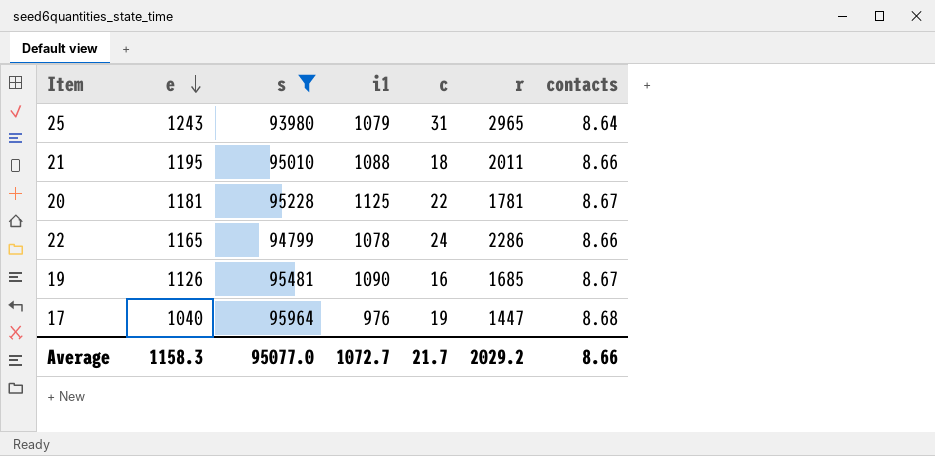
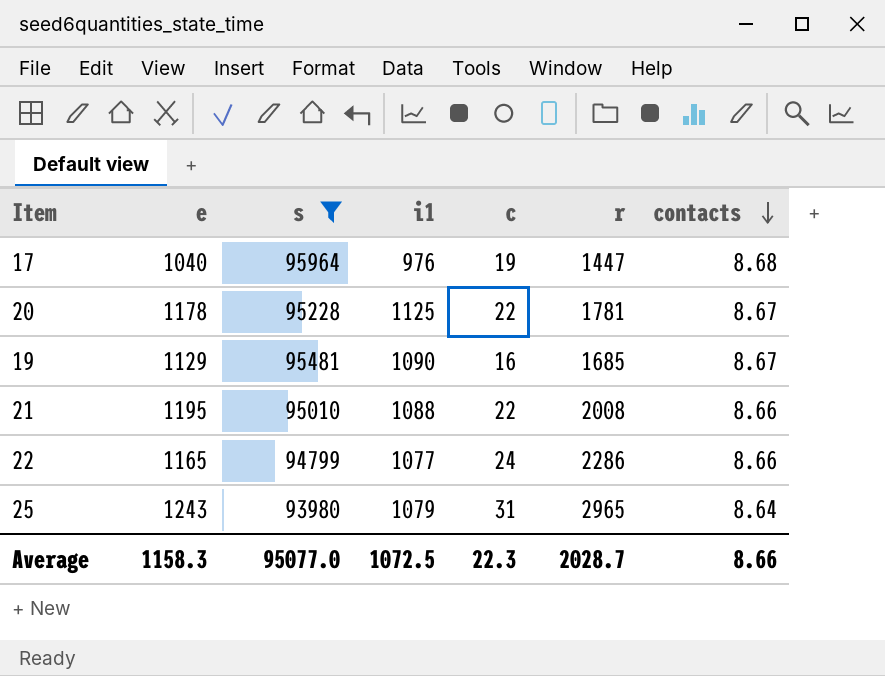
row order: e descending -> contacts descending
20 | e: 1181 -> 1178
19 | e: 1126 -> 1129
21 | c: 18 -> 22
21 | r: 2011 -> 2008
22 | i1: 1078 -> 1077
Average | i1: 1072.7 -> 1072.5
Average | c: 21.7 -> 22.3
Average | r: 2029.2 -> 2028.7

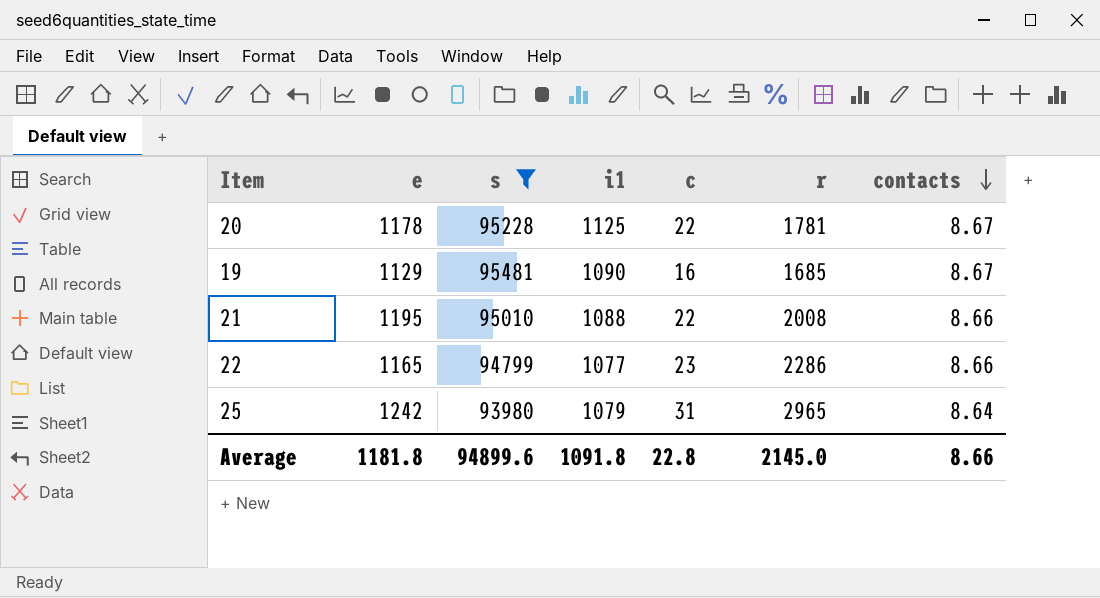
row 17: 1040 | 95964 | 976 | 19 | 1447 | 8.68 -> none
22 | c: 24 -> 23
25 | e: 1243 -> 1242
Average | e: 1158.3 -> 1181.8
Average | s: 95077.0 -> 94899.6
Average | i1: 1072.5 -> 1091.8
Average | c: 22.3 -> 22.8
Average | r: 2028.7 -> 2145.0

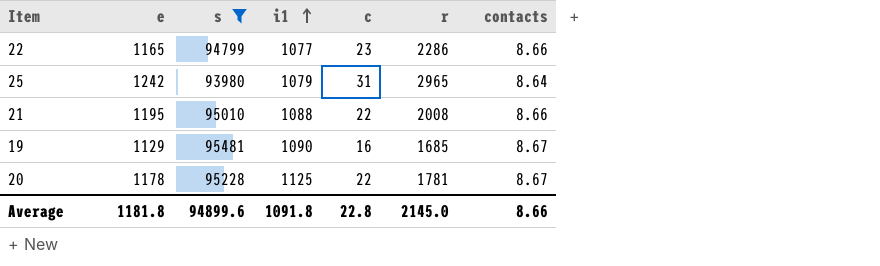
row order: contacts descending -> i1 ascending

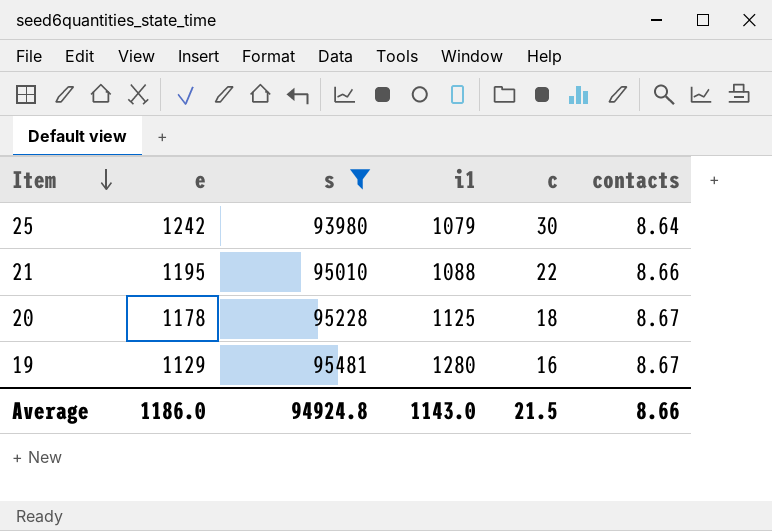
row order: i1 ascending -> Item descending
column r | position: 6 -> none
row 22: 1165 | 94799 | 1077 | 23 | 2286 | 8.66 -> none
25 | c: 31 -> 30
20 | c: 22 -> 18
19 | i1: 1090 -> 1280
Average | e: 1181.8 -> 1186.0
Average | s: 94899.6 -> 94924.8
Average | i1: 1091.8 -> 1143.0
Average | c: 22.8 -> 21.5

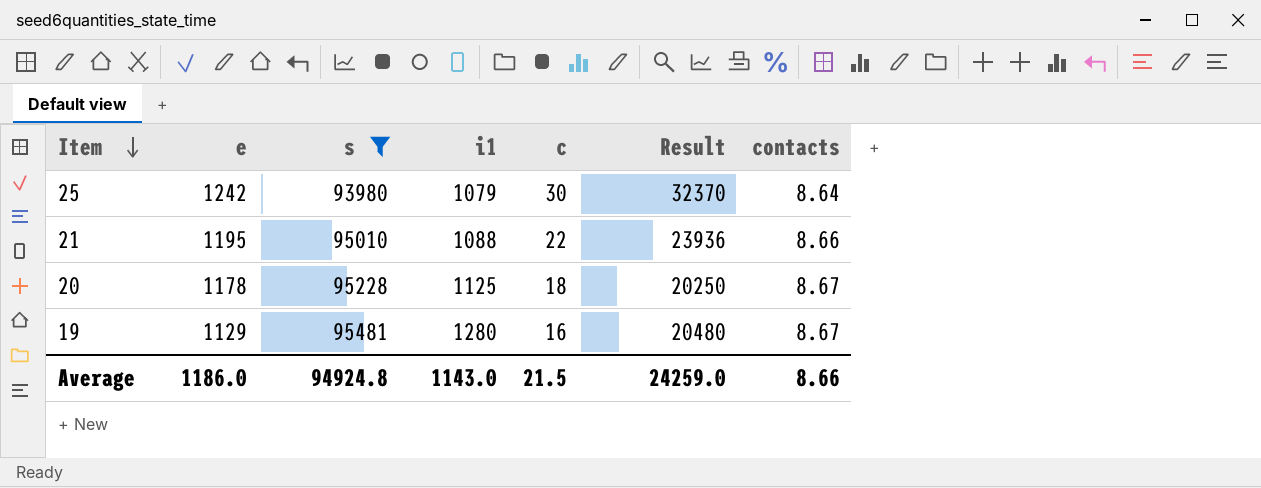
column Result | formula: none -> [i1] * [c]

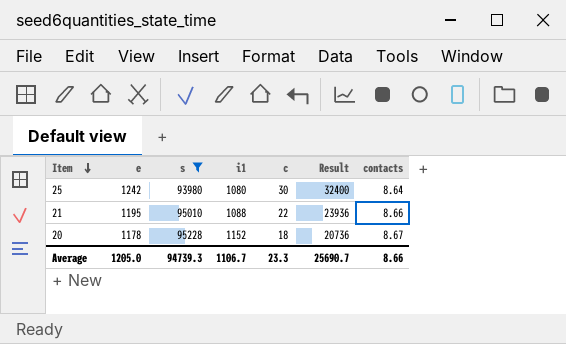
row 19: 1129 | 95481 | 1280 | 16 | 20480 | 8.67 -> none
25 | i1: 1079 -> 1080
25 | Result: 32370 -> 32400
20 | i1: 1125 -> 1152
20 | Result: 20250 -> 20736
Average | e: 1186.0 -> 1205.0
Average | s: 94924.8 -> 94739.3
Average | i1: 1143.0 -> 1106.7
Average | c: 21.5 -> 23.3
Average | Result: 24259.0 -> 25690.7

